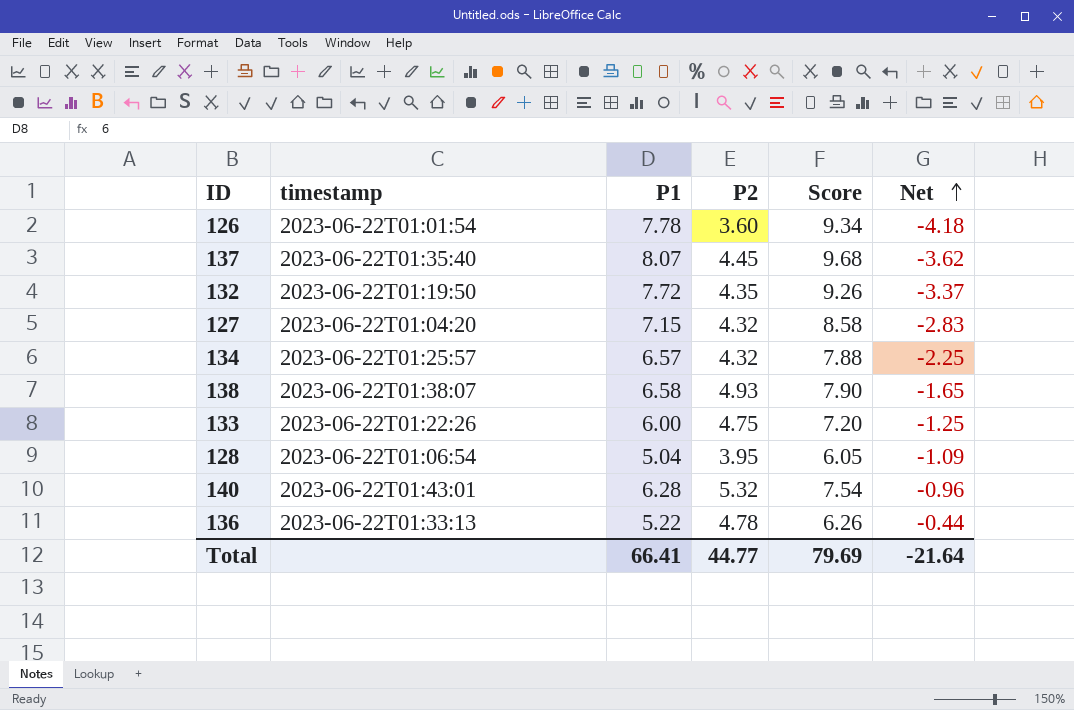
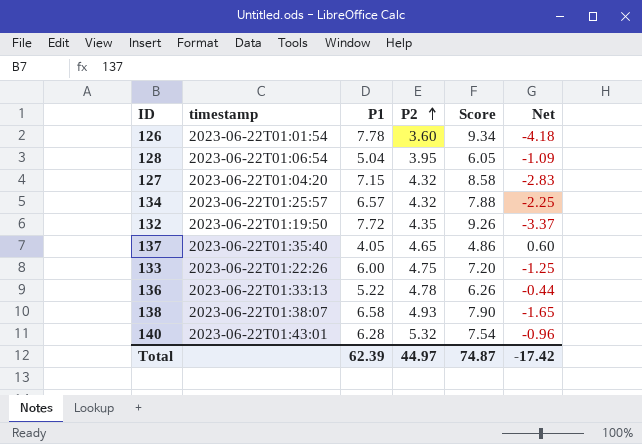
row order: Net ascending -> P2 ascending
137 | P1: 8.07 -> 4.05
137 | P2: 4.45 -> 4.65
137 | Score: 9.68 -> 4.86
137 | Net: -3.62 -> 0.60
Total | P1: 66.41 -> 62.39
Total | P2: 44.77 -> 44.97
Total | Score: 79.69 -> 74.87
Total | Net: -21.64 -> -17.42

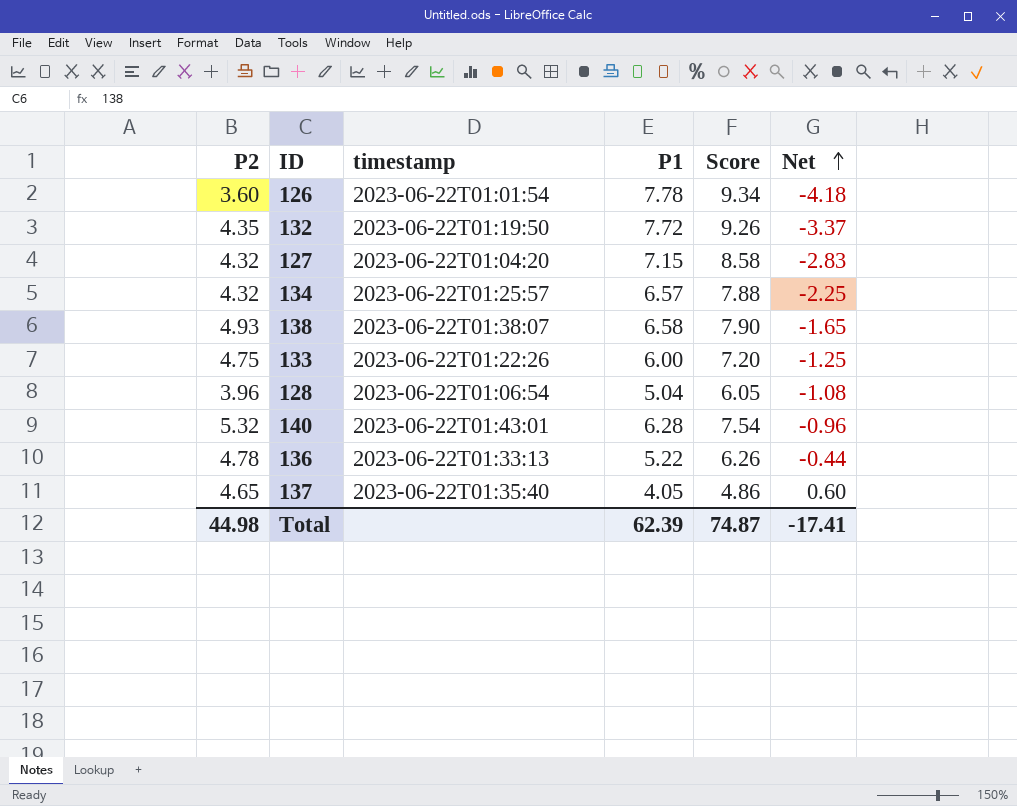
row order: P2 ascending -> Net ascending
column P2 | position: 4 -> 1
128 | P2: 3.95 -> 3.96
128 | Net: -1.09 -> -1.08
Total | P2: 44.97 -> 44.98
Total | Net: -17.42 -> -17.41

